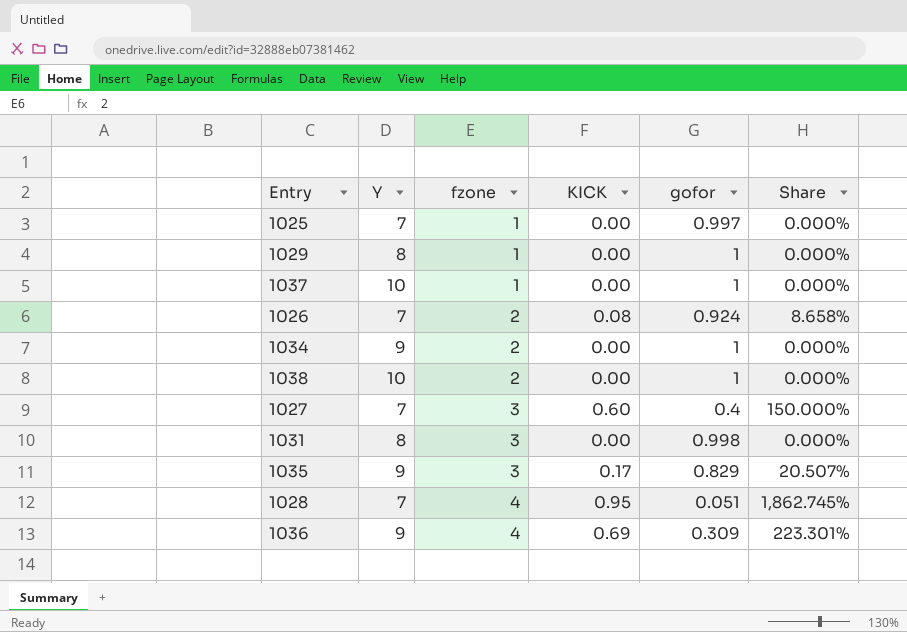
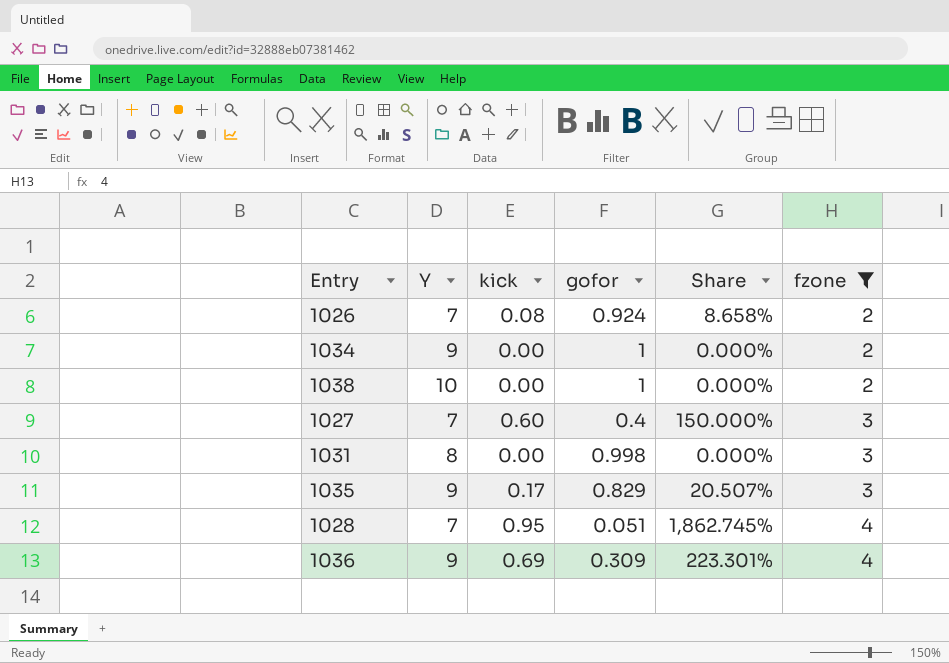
filter: none -> fzone != 1
column name: KICK -> kick
column fzone | position: 3 -> 6

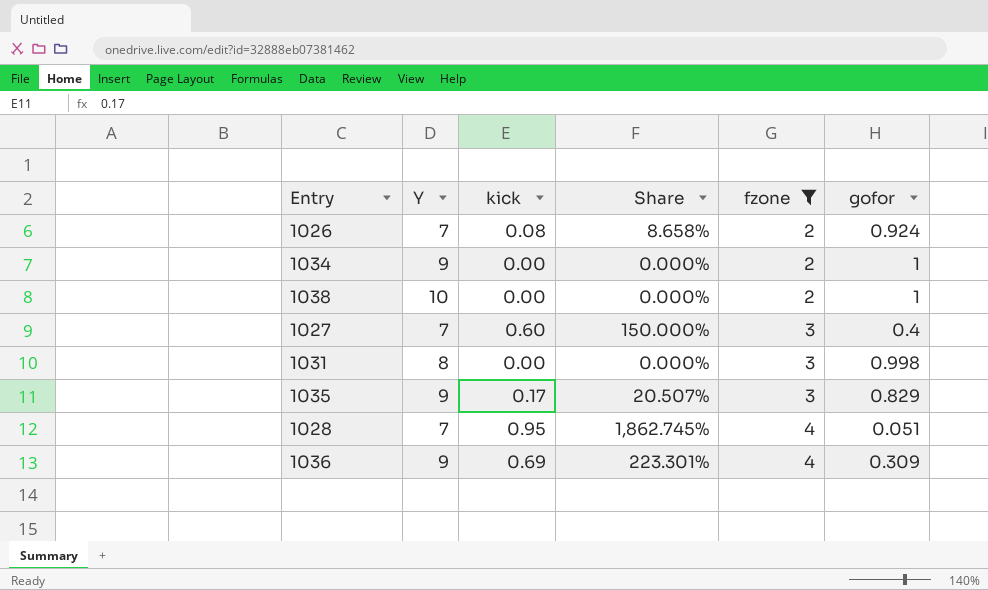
column gofor | position: 4 -> 6

